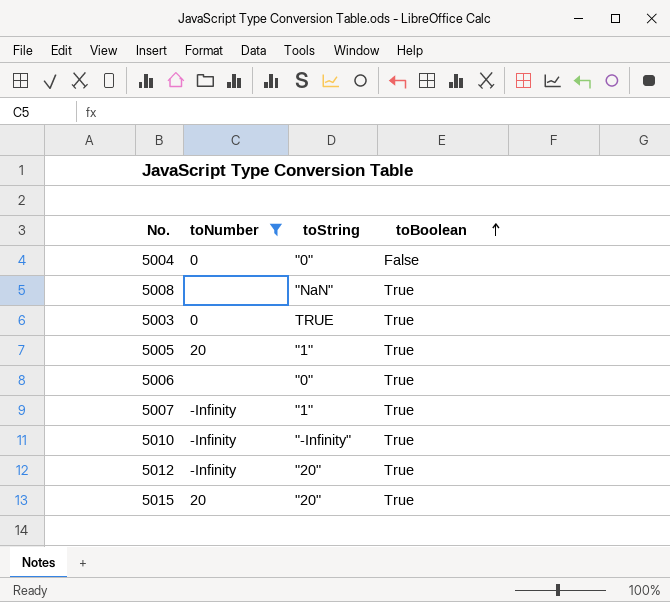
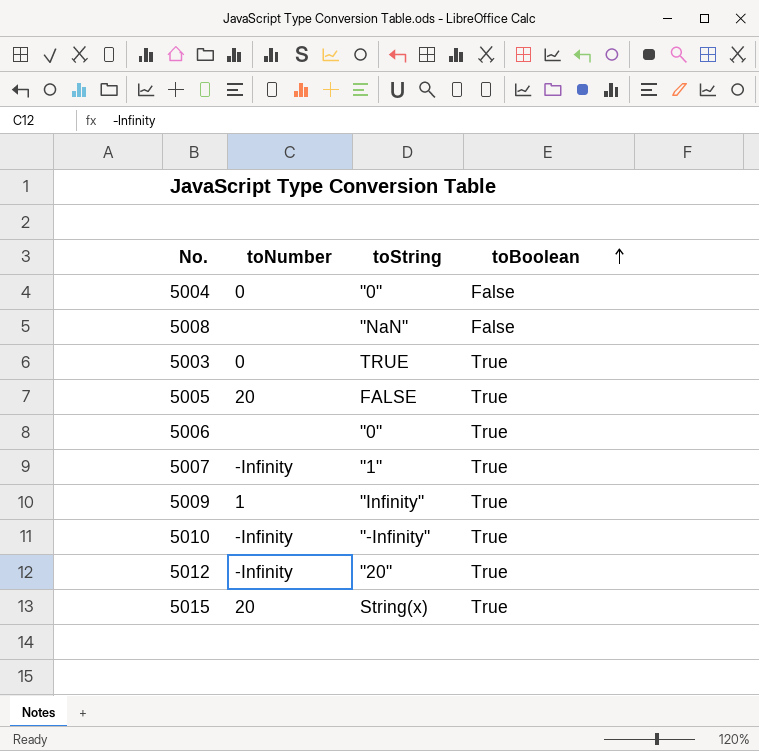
filter: toNumber != 1 -> none
5008 | toBoolean: True -> False
5005 | toString: "1" -> FALSE
5015 | toString: "20" -> String(x)

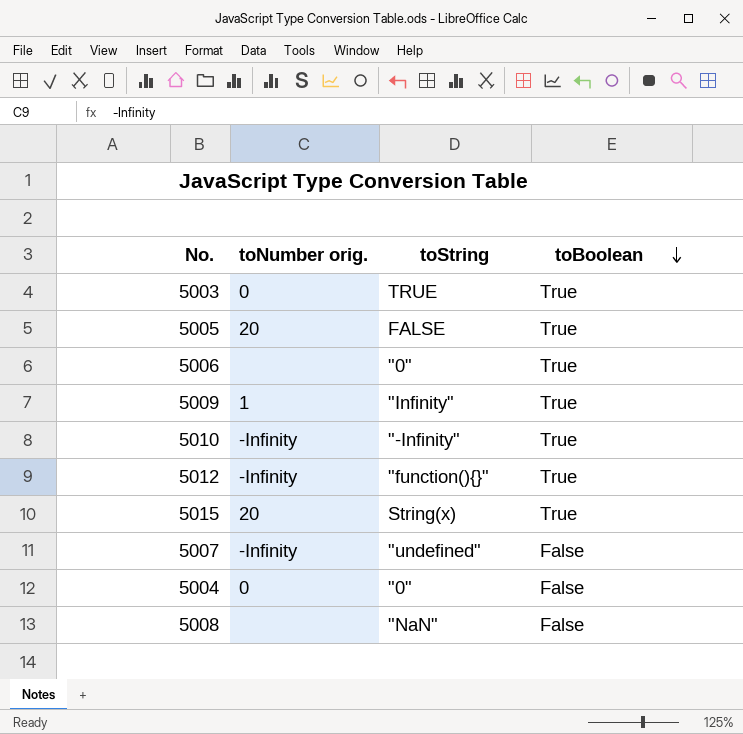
row order: toBoolean ascending -> toBoolean descending
column name: toNumber -> toNumber orig.
5012 | toString: "20" -> "function(){}"
5007 | toString: "1" -> "undefined"
5007 | toBoolean: True -> False

